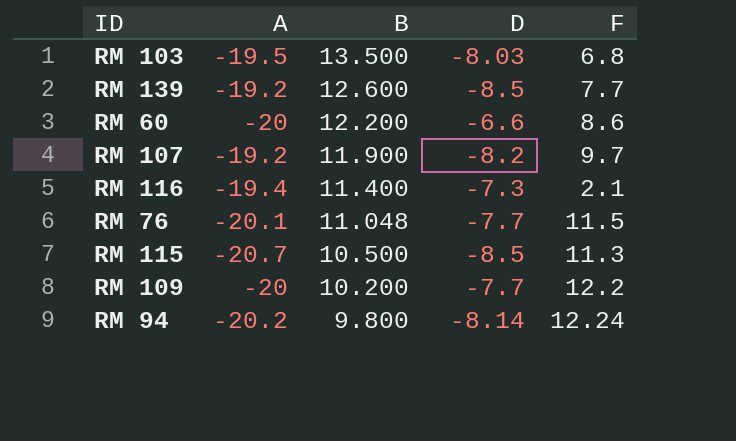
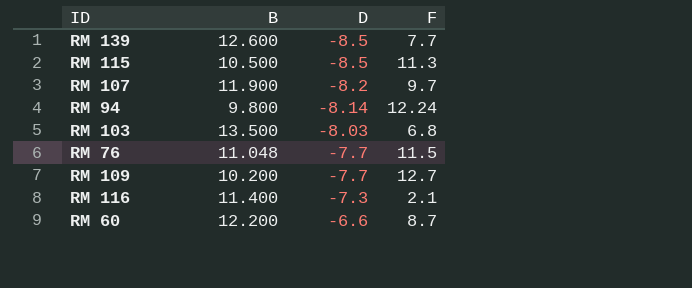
row order: B descending -> D ascending
column A | position: 2 -> none
RM 109 | F: 12.2 -> 12.7
RM 60 | F: 8.6 -> 8.7

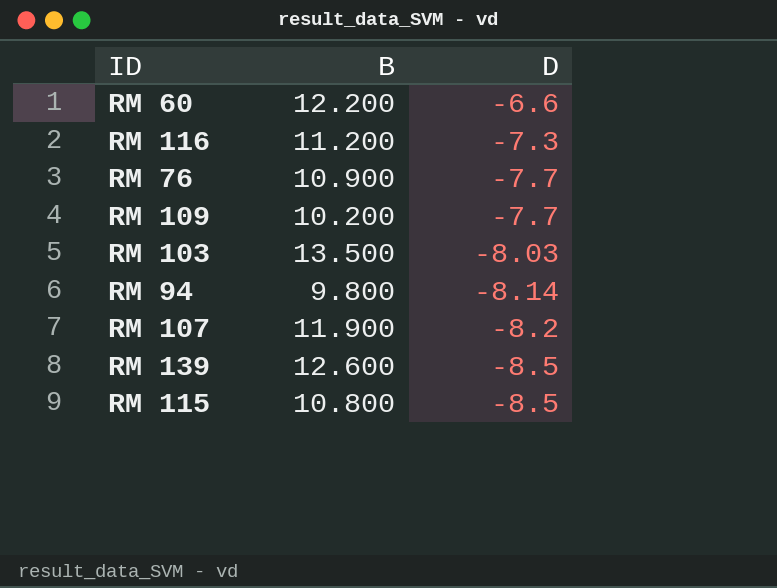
row order: D ascending -> D descending
column F | position: 4 -> none
RM 116 | B: 11.400 -> 11.200
RM 76 | B: 11.048 -> 10.900
RM 115 | B: 10.500 -> 10.800

